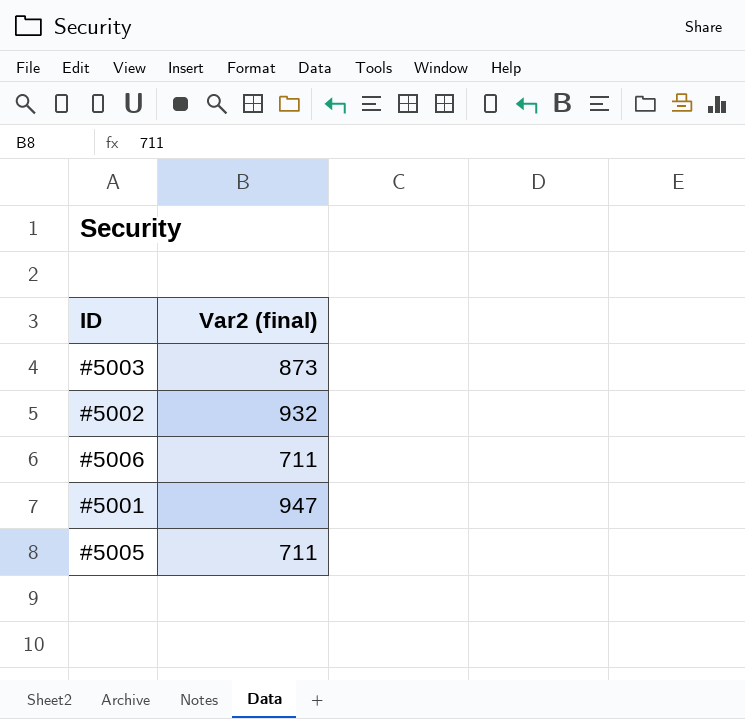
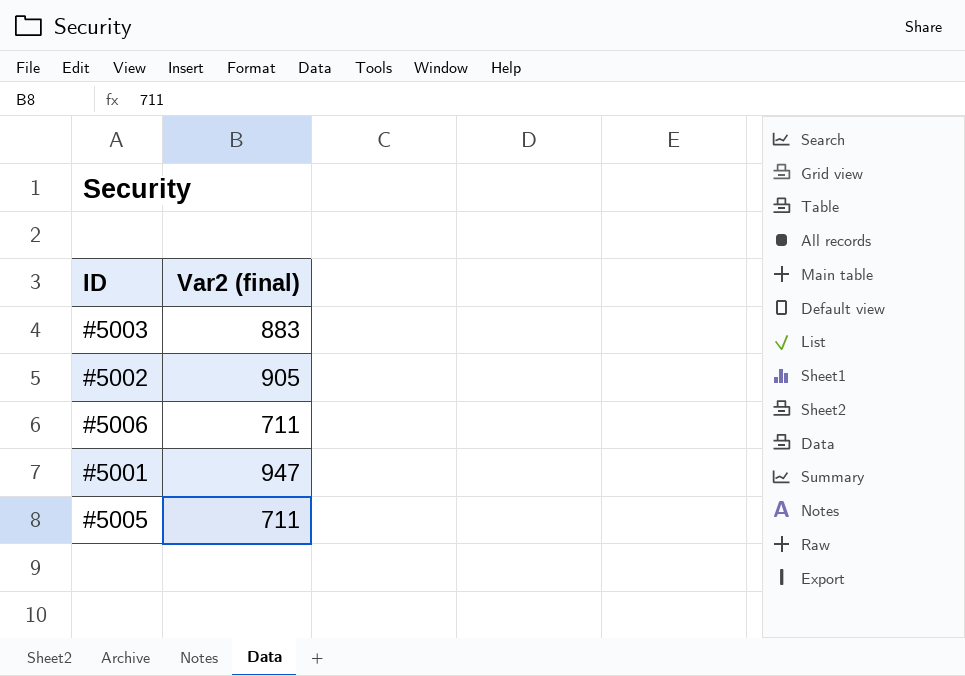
#5003 | Var2 (final): 873 -> 883
#5002 | Var2 (final): 932 -> 905

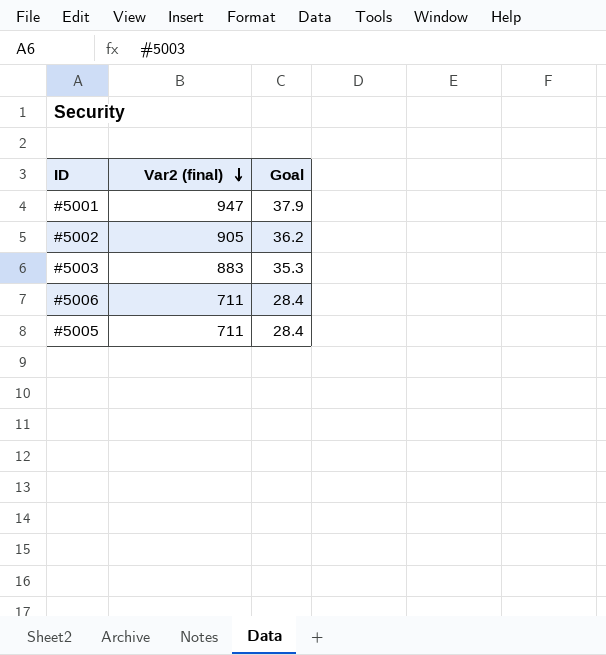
row order: none -> Var2 (final) descending
column Goal | formula: none -> [Var2 (final)] * 0.04

